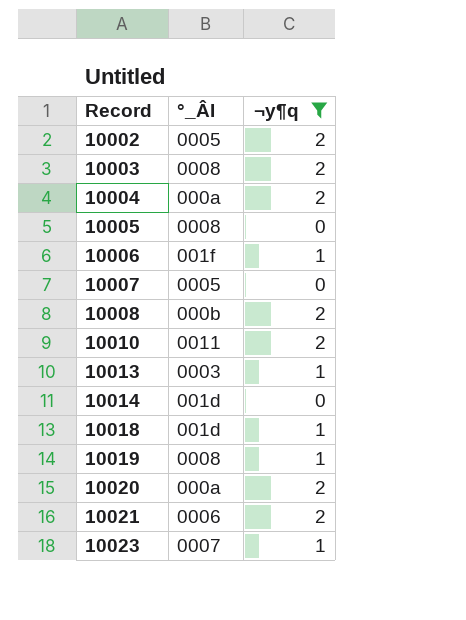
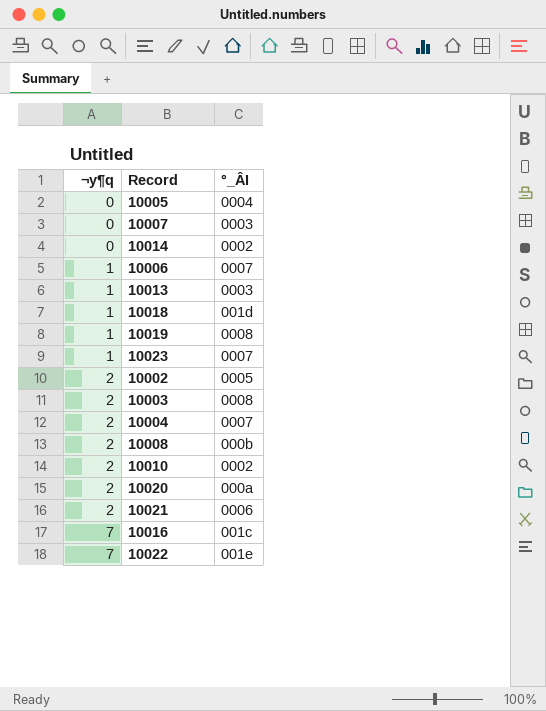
filter: ¬y¶q != 7 -> none
row order: Record ascending -> ¬y¶q ascending
column ¬y¶q | position: 3 -> 1
10005 | °_ÂI: 0008 -> 0004
10007 | °_ÂI: 0005 -> 0003
10014 | °_ÂI: 001d -> 0002
10006 | °_ÂI: 001f -> 0007
10004 | °_ÂI: 000a -> 0007
10010 | °_ÂI: 0011 -> 0002

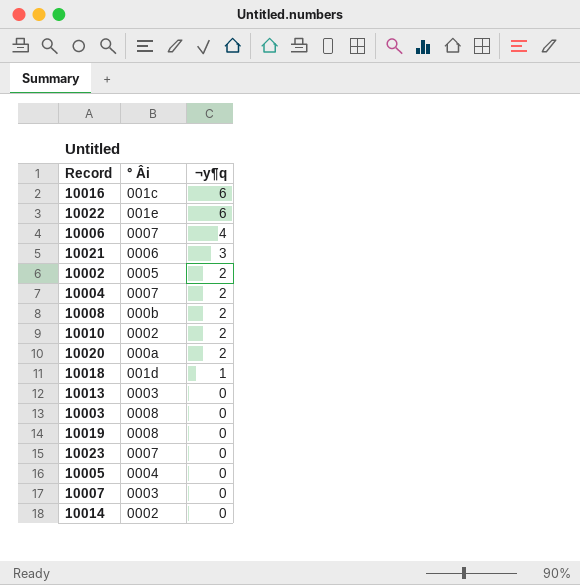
row order: ¬y¶q ascending -> ¬y¶q descending
column name: °_ÂI -> ° Âi
column ¬y¶q | position: 1 -> 3
10016 | ¬y¶q: 7 -> 6
10022 | ¬y¶q: 7 -> 6
10006 | ¬y¶q: 1 -> 4
10021 | ¬y¶q: 2 -> 3
10013 | ¬y¶q: 1 -> 0
10003 | ¬y¶q: 2 -> 0
10019 | ¬y¶q: 1 -> 0
10023 | ¬y¶q: 1 -> 0

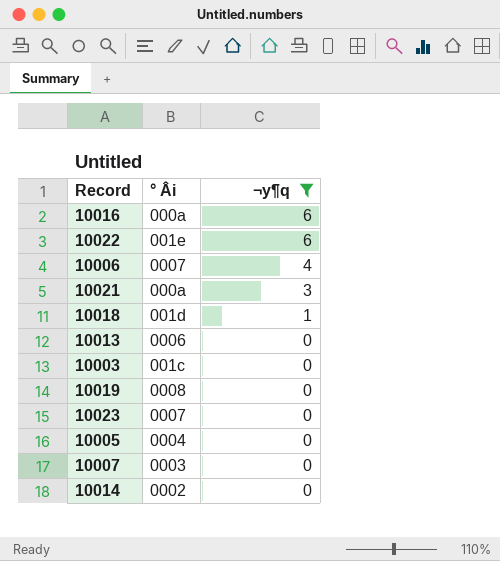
filter: none -> ¬y¶q != 2
10016 | ° Âi: 001c -> 000a
10021 | ° Âi: 0006 -> 000a
10013 | ° Âi: 0003 -> 0006
10003 | ° Âi: 0008 -> 001c

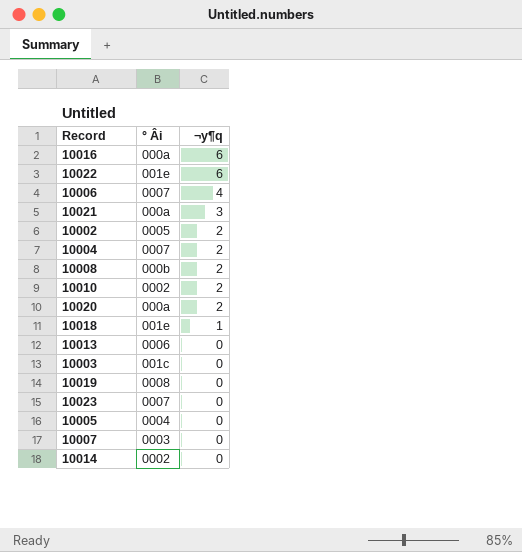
filter: ¬y¶q != 2 -> none
10018 | ° Âi: 001d -> 001e

